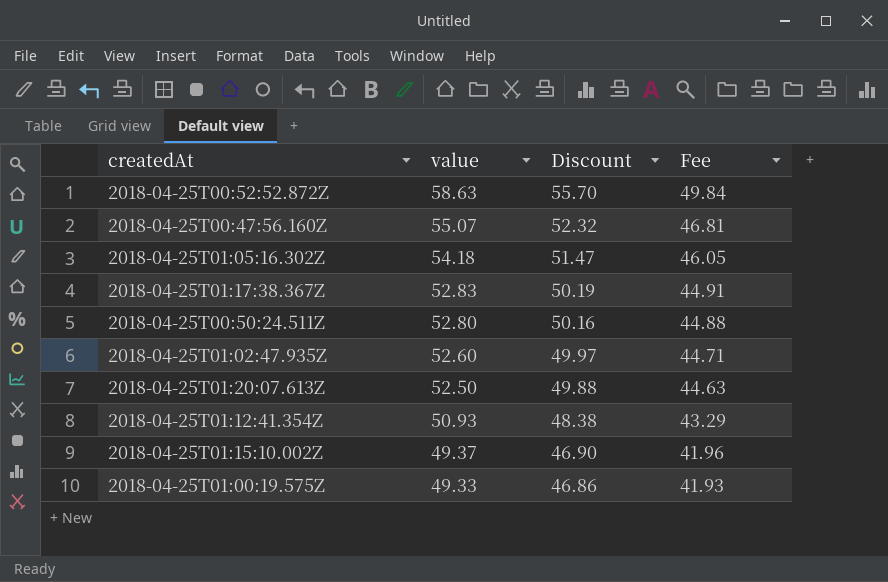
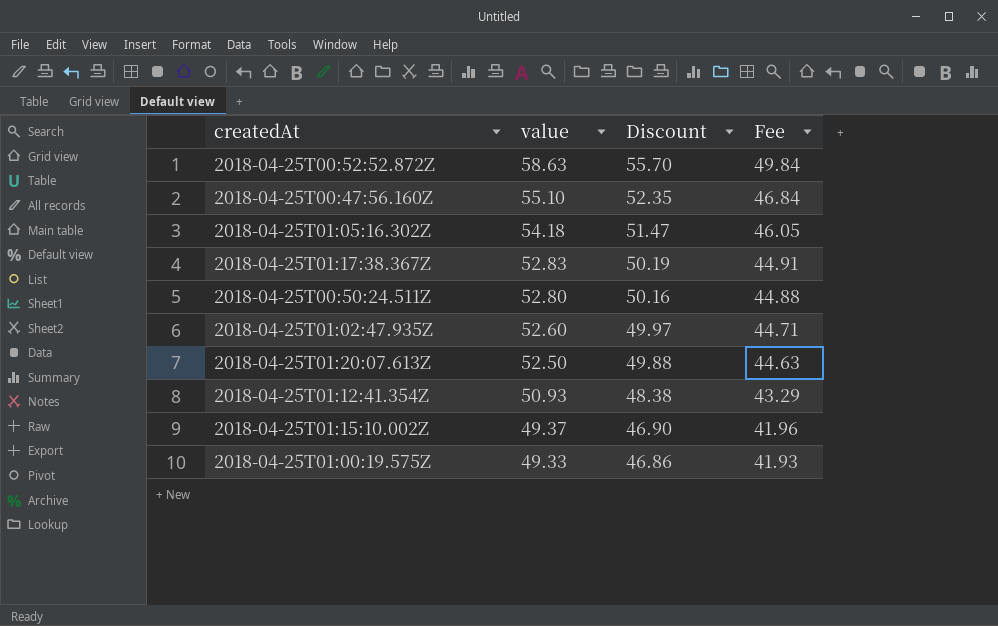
2018-04-25T00:47:56.160Z | value: 55.07 -> 55.10
2018-04-25T00:47:56.160Z | Discount: 52.32 -> 52.35
2018-04-25T00:47:56.160Z | Fee: 46.81 -> 46.84

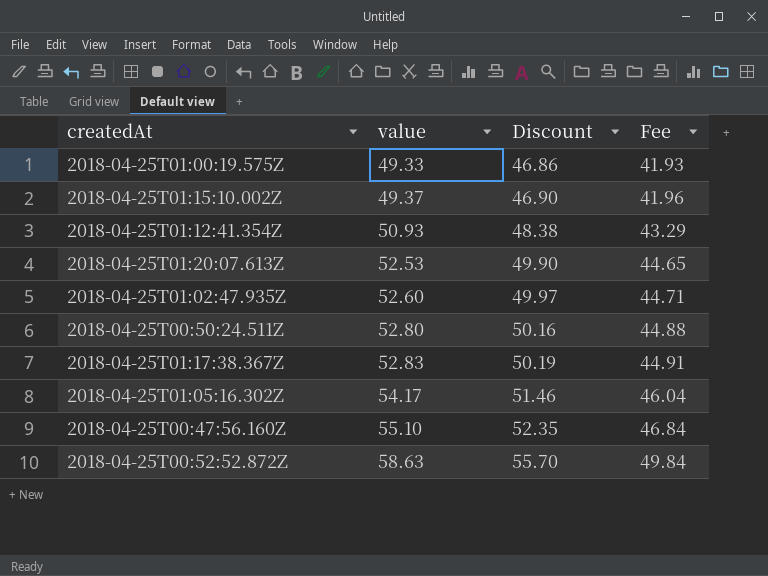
row order: value descending -> value ascending
2018-04-25T01:20:07.613Z | value: 52.50 -> 52.53
2018-04-25T01:20:07.613Z | Discount: 49.88 -> 49.90
2018-04-25T01:20:07.613Z | Fee: 44.63 -> 44.65
2018-04-25T01:05:16.302Z | value: 54.18 -> 54.17
2018-04-25T01:05:16.302Z | Discount: 51.47 -> 51.46
2018-04-25T01:05:16.302Z | Fee: 46.05 -> 46.04

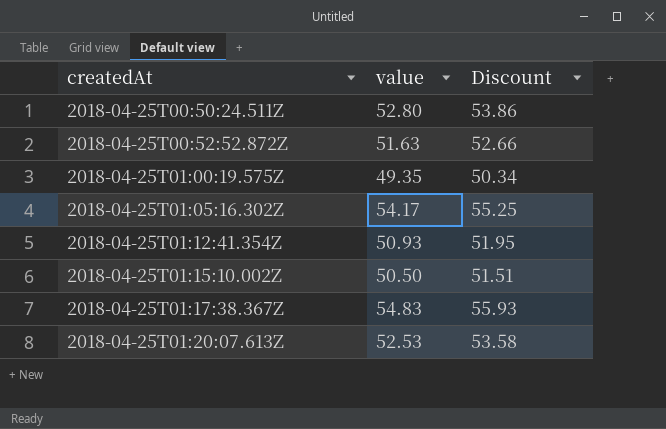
row order: value ascending -> createdAt ascending
column Fee | formula: [value] * 0.85 -> none
column Discount | formula: [value] * 0.95 -> [value] * 1.02
row 2018-04-25T01:02:47.935Z: 52.60 | 49.97 | 44.71 -> none
row 2018-04-25T00:47:56.160Z: 55.10 | 52.35 | 46.84 -> none
2018-04-25T00:52:52.872Z | value: 58.63 -> 51.63
2018-04-25T01:00:19.575Z | value: 49.33 -> 49.35
2018-04-25T01:15:10.002Z | value: 49.37 -> 50.50
2018-04-25T01:17:38.367Z | value: 52.83 -> 54.83

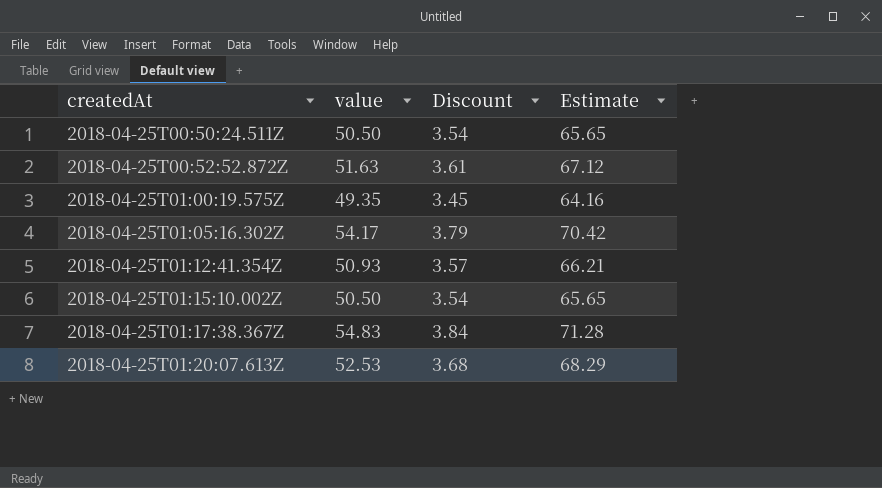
column Discount | formula: [value] * 1.02 -> [value] * 0.07
column Estimate | formula: none -> [value] * 1.3
2018-04-25T00:50:24.511Z | value: 52.80 -> 50.50

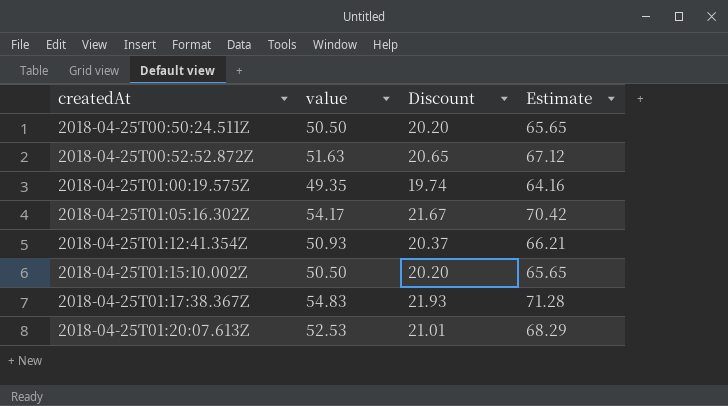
column Discount | formula: [value] * 0.07 -> [value] * 0.4

